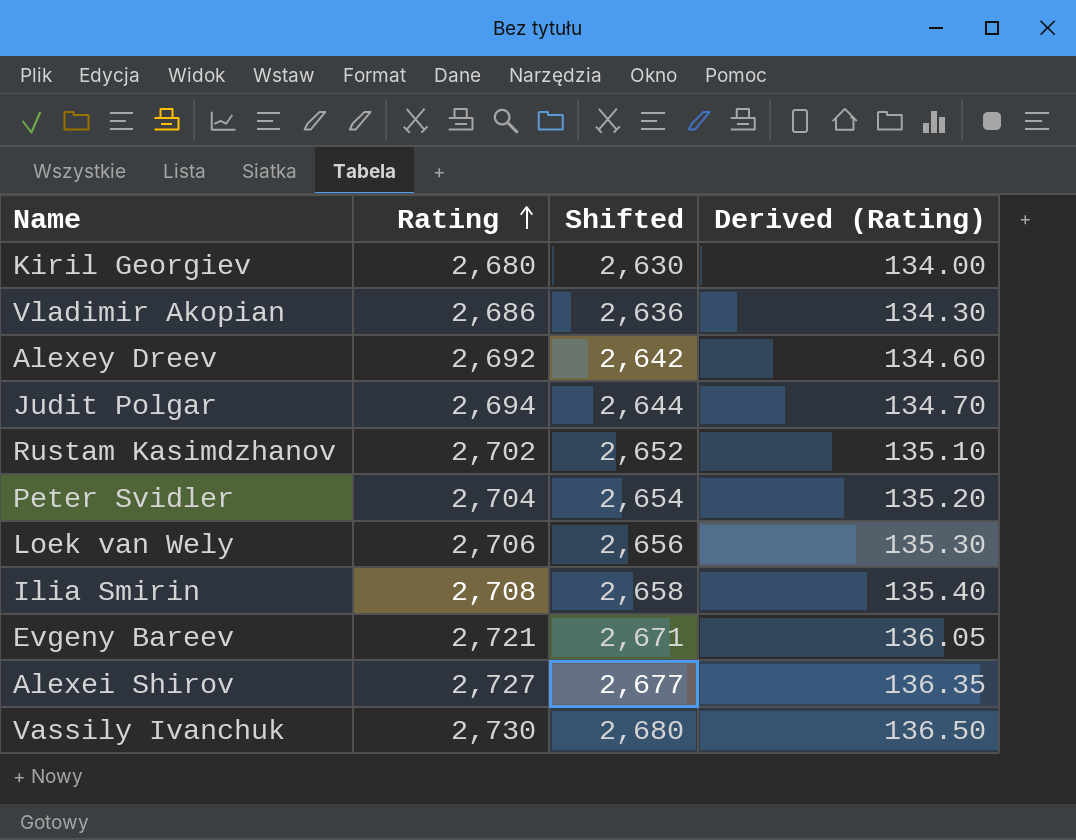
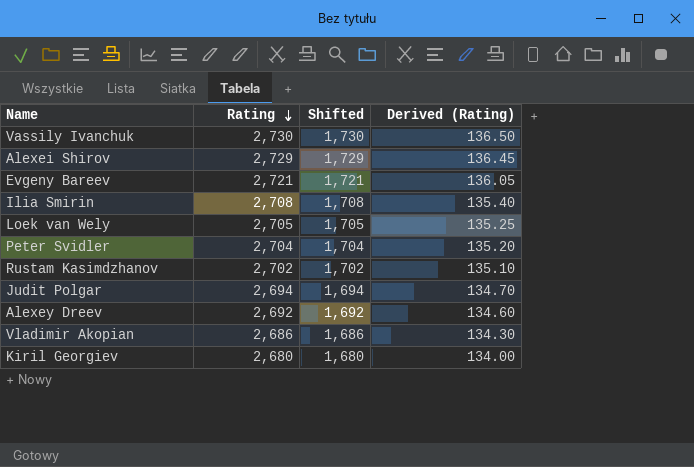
row order: Rating ascending -> Rating descending
column Shifted | formula: [Rating] - 50 -> [Rating] - 1000
Alexei Shirov | Rating: 2,727 -> 2,729
Alexei Shirov | Derived (Rating): 136.35 -> 136.45
Loek van Wely | Rating: 2,706 -> 2,705
Loek van Wely | Derived (Rating): 135.30 -> 135.25

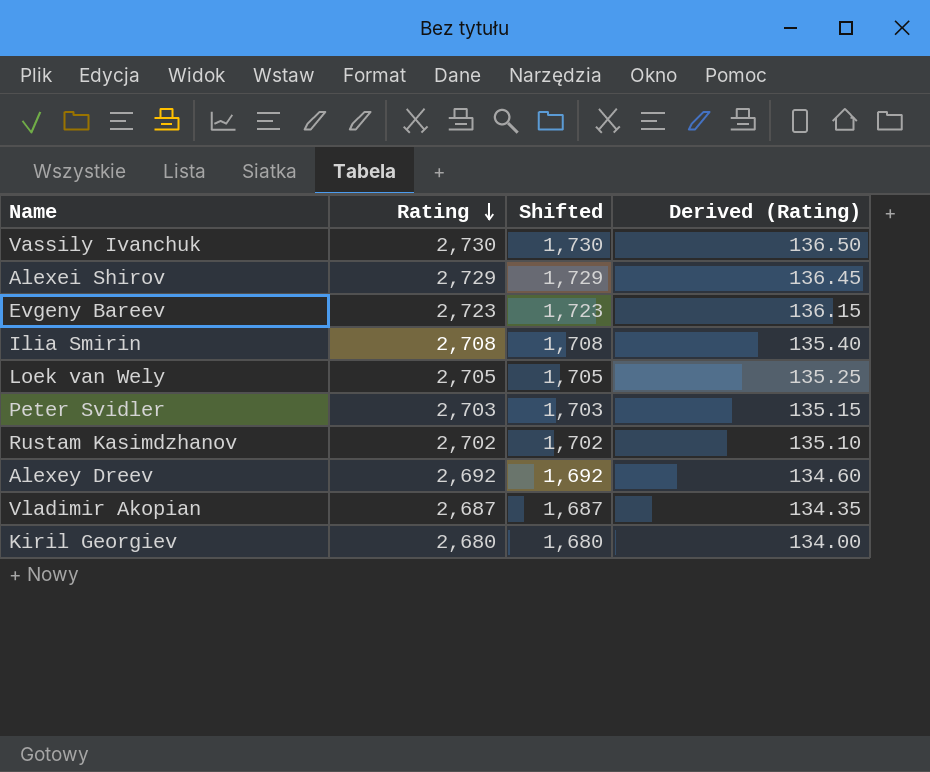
row Judit Polgar: 2,694 | 1,694 | 134.70 -> none
Evgeny Bareev | Rating: 2,721 -> 2,723
Evgeny Bareev | Shifted: 1,721 -> 1,723
Evgeny Bareev | Derived (Rating): 136.05 -> 136.15
Peter Svidler | Rating: 2,704 -> 2,703
Peter Svidler | Shifted: 1,704 -> 1,703
Peter Svidler | Derived (Rating): 135.20 -> 135.15
Vladimir Akopian | Rating: 2,686 -> 2,687
Vladimir Akopian | Shifted: 1,686 -> 1,687
Vladimir Akopian | Derived (Rating): 134.30 -> 134.35

